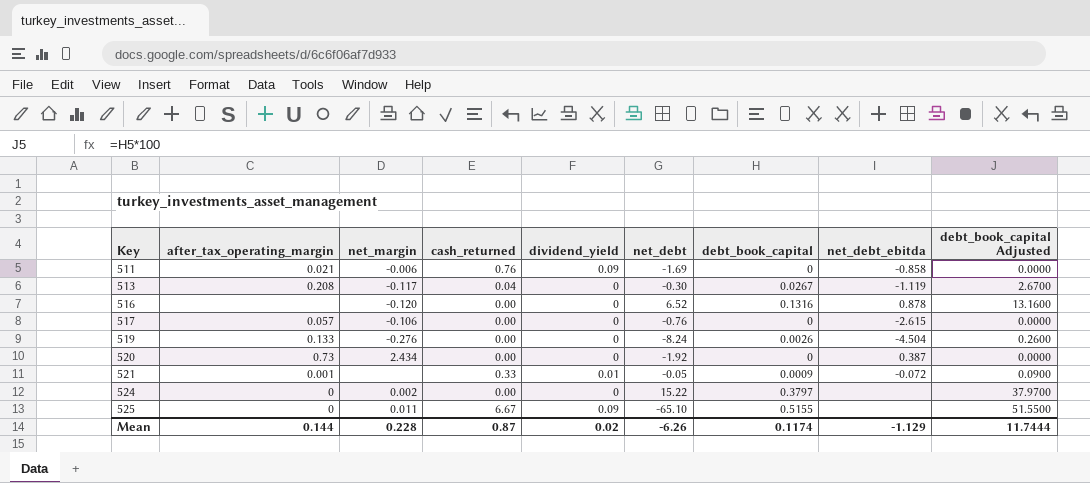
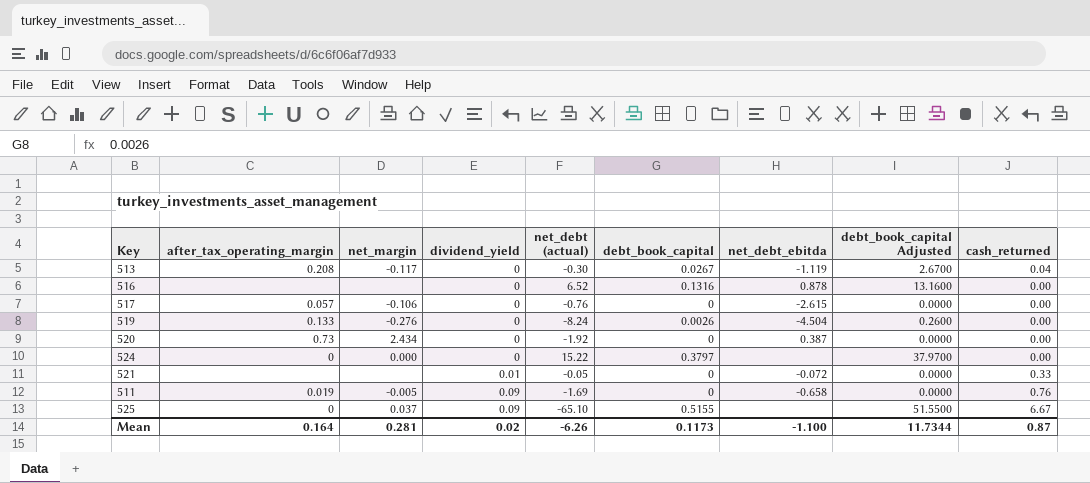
row order: Key ascending -> dividend_yield ascending
column name: net_debt -> net_debt (actual)
column cash_returned | position: 4 -> 9
516 | net_margin: -0.120 -> none
524 | net_margin: 0.002 -> 0.000
521 | after_tax_operating_margin: 0.001 -> none
521 | debt_book_capital: 0.0009 -> 0
521 | debt_book_capital Adjusted: 0.0900 -> 0.0000
511 | after_tax_operating_margin: 0.021 -> 0.019
511 | net_margin: -0.006 -> -0.005
511 | net_debt_ebitda: -0.858 -> -0.658
525 | net_margin: 0.011 -> 0.037
Mean | after_tax_operating_margin: 0.144 -> 0.164
Mean | net_margin: 0.228 -> 0.281
Mean | debt_book_capital: 0.1174 -> 0.1173
Mean | net_debt_ebitda: -1.129 -> -1.100
Mean | debt_book_capital Adjusted: 11.7444 -> 11.7344

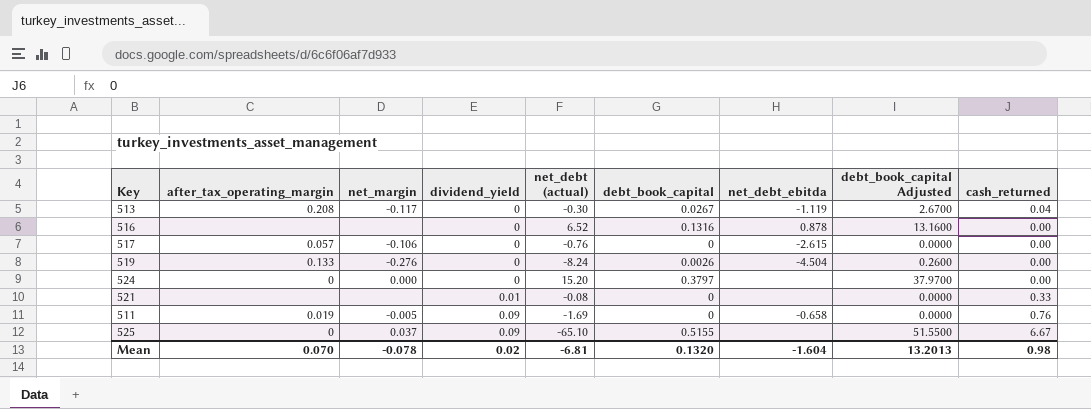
row 520: 0.73 | 2.434 | 0 | -1.92 | 0 | 0.387 | 0.0000 | 0.00 -> none
524 | net_debt (actual): 15.22 -> 15.20
521 | net_debt (actual): -0.05 -> -0.08
521 | net_debt_ebitda: -0.072 -> none
Mean | after_tax_operating_margin: 0.164 -> 0.070
Mean | net_margin: 0.281 -> -0.078
Mean | net_debt (actual): -6.26 -> -6.81
Mean | debt_book_capital: 0.1173 -> 0.1320
Mean | net_debt_ebitda: -1.100 -> -1.604
Mean | debt_book_capital Adjusted: 11.7344 -> 13.2013
Mean | cash_returned: 0.87 -> 0.98

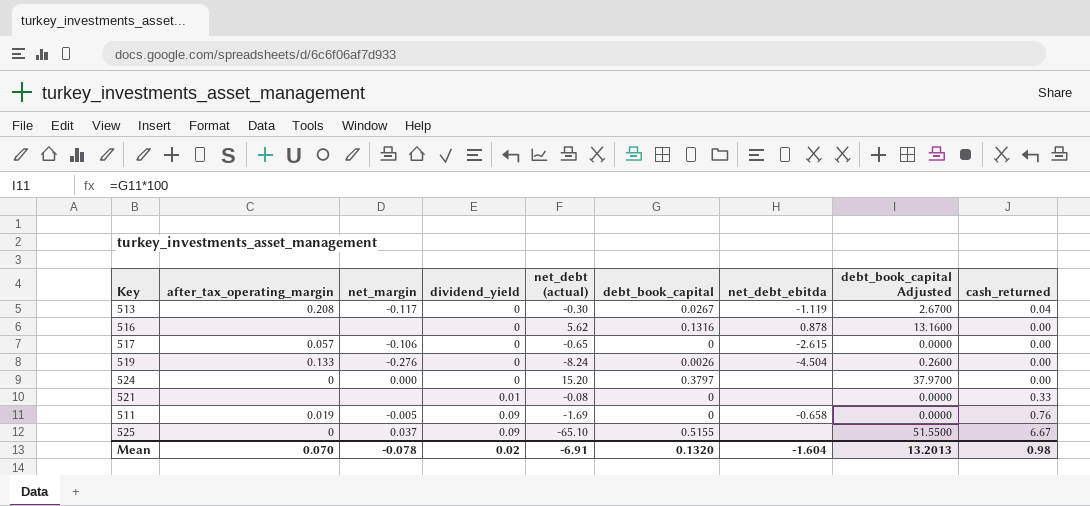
516 | net_debt (actual): 6.52 -> 5.62
517 | net_debt (actual): -0.76 -> -0.65
Mean | net_debt (actual): -6.81 -> -6.91

